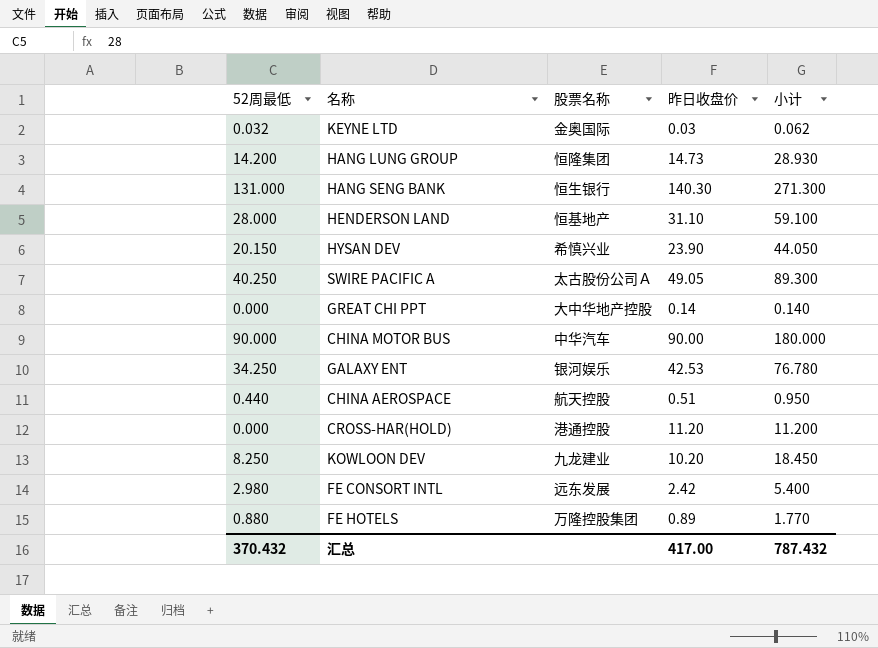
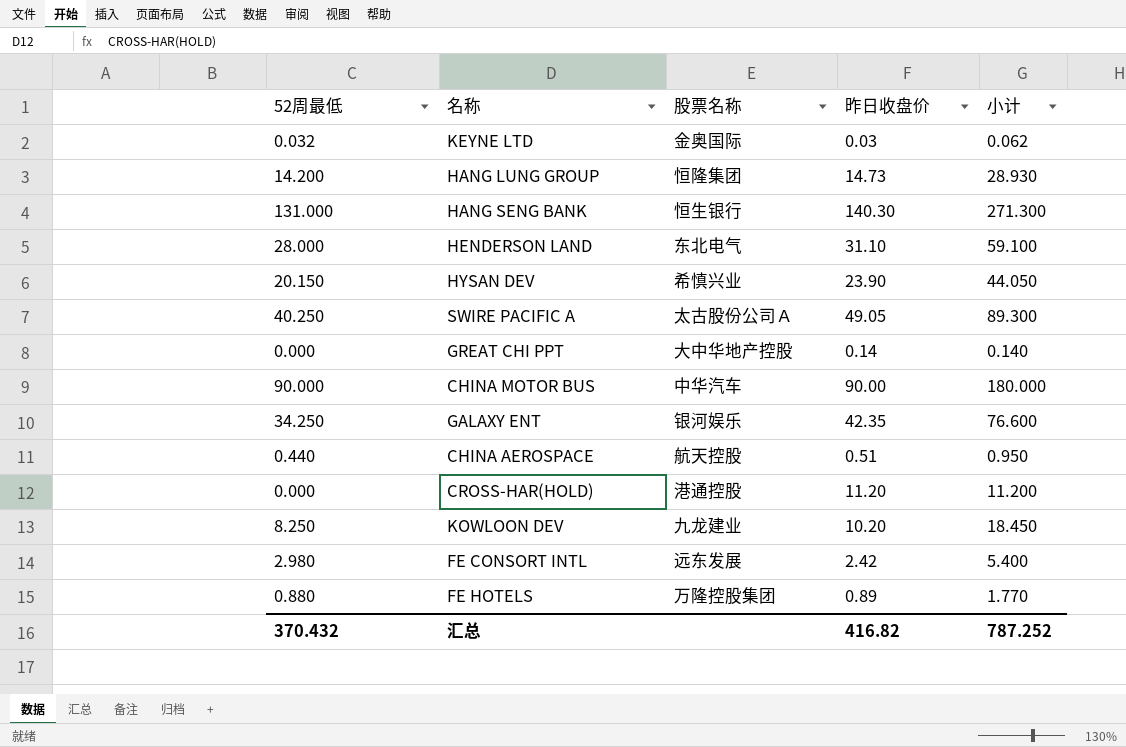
HENDERSON LAND | 股票名称: 恒基地产 -> 东北电气
GALAXY ENT | 昨日收盘价: 42.53 -> 42.35
GALAXY ENT | 小计: 76.780 -> 76.600
汇总 | 昨日收盘价: 417.00 -> 416.82
汇总 | 小计: 787.432 -> 787.252

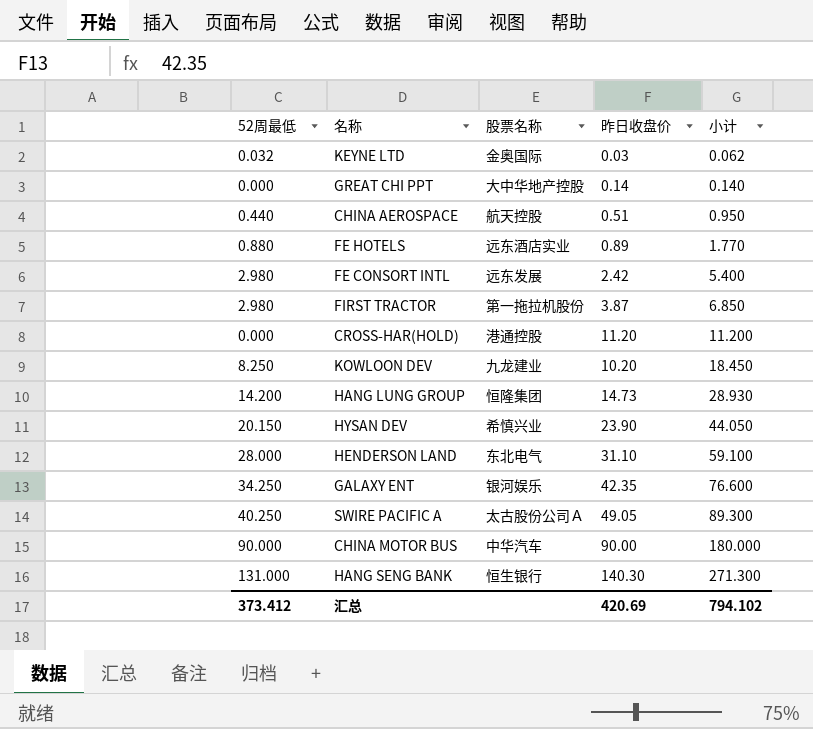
row order: none -> 小计 ascending
FE HOTELS | 股票名称: 万隆控股集团 -> 远东酒店实业
row FIRST TRACTOR: none -> 2.980 | 第一拖拉机股份 | 3.87 | 6.850
汇总 | 52周最低: 370.432 -> 373.412
汇总 | 昨日收盘价: 416.82 -> 420.69
汇总 | 小计: 787.252 -> 794.102

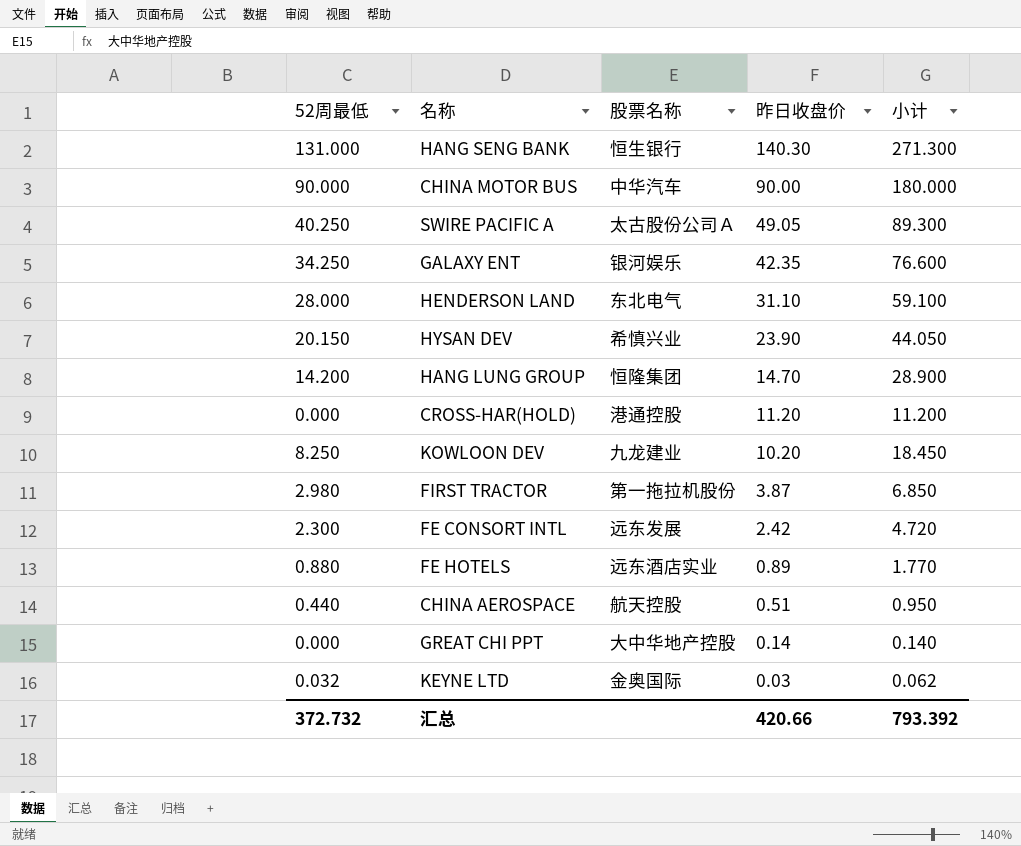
row order: 小计 ascending -> 昨日收盘价 descending
HANG LUNG GROUP | 昨日收盘价: 14.73 -> 14.70
HANG LUNG GROUP | 小计: 28.930 -> 28.900
FE CONSORT INTL | 52周最低: 2.980 -> 2.300
FE CONSORT INTL | 小计: 5.400 -> 4.720
汇总 | 52周最低: 373.412 -> 372.732
汇总 | 昨日收盘价: 420.69 -> 420.66
汇总 | 小计: 794.102 -> 793.392

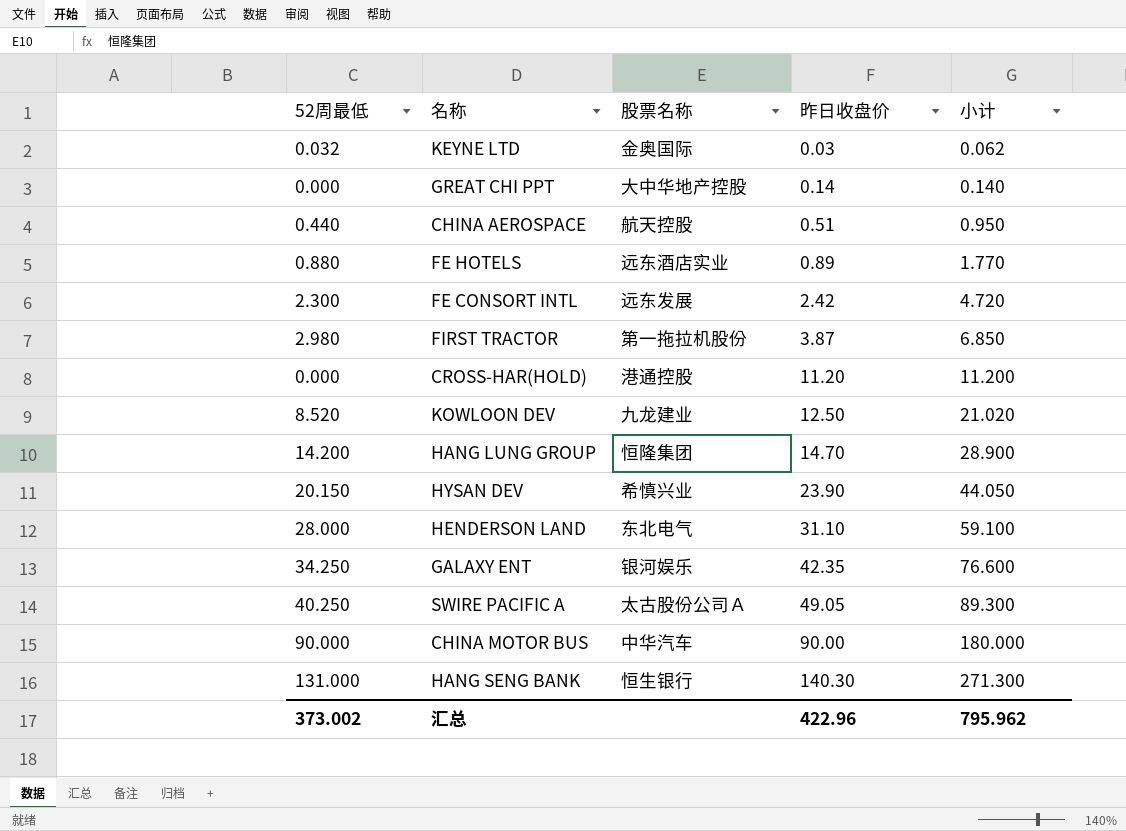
row order: 昨日收盘价 descending -> 昨日收盘价 ascending
KOWLOON DEV | 52周最低: 8.250 -> 8.520
KOWLOON DEV | 昨日收盘价: 10.20 -> 12.50
KOWLOON DEV | 小计: 18.450 -> 21.020
汇总 | 52周最低: 372.732 -> 373.002
汇总 | 昨日收盘价: 420.66 -> 422.96
汇总 | 小计: 793.392 -> 795.962

